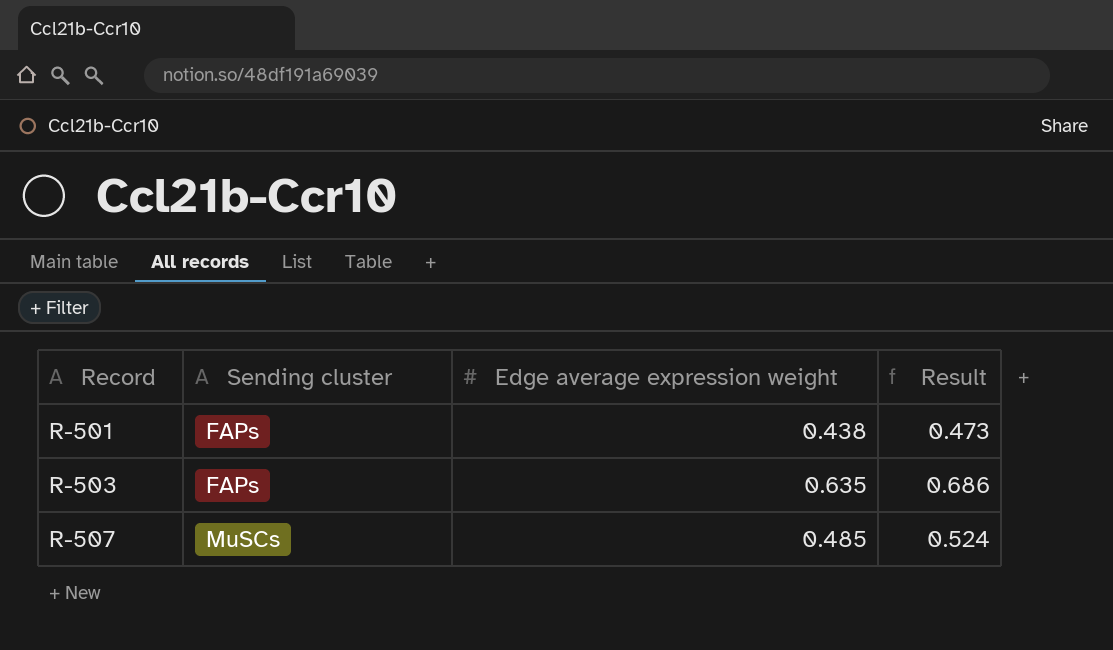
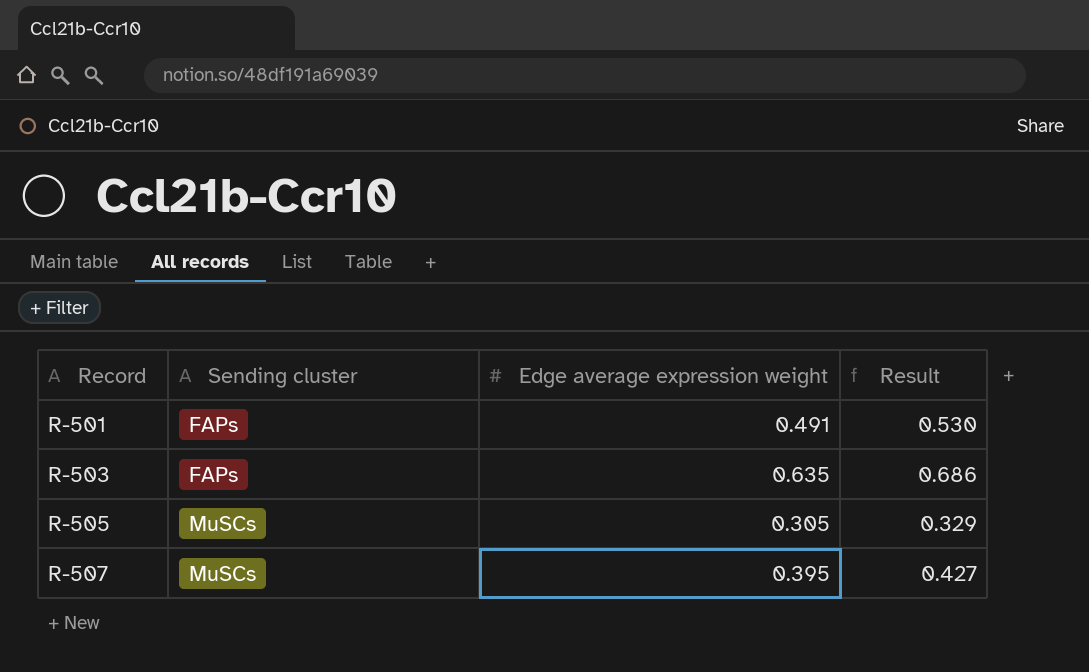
R-501 | Edge average expression weight: 0.438 -> 0.491
R-501 | Result: 0.473 -> 0.530
row R-505: none -> MuSCs | 0.305 | 0.329
R-507 | Edge average expression weight: 0.485 -> 0.395
R-507 | Result: 0.524 -> 0.427

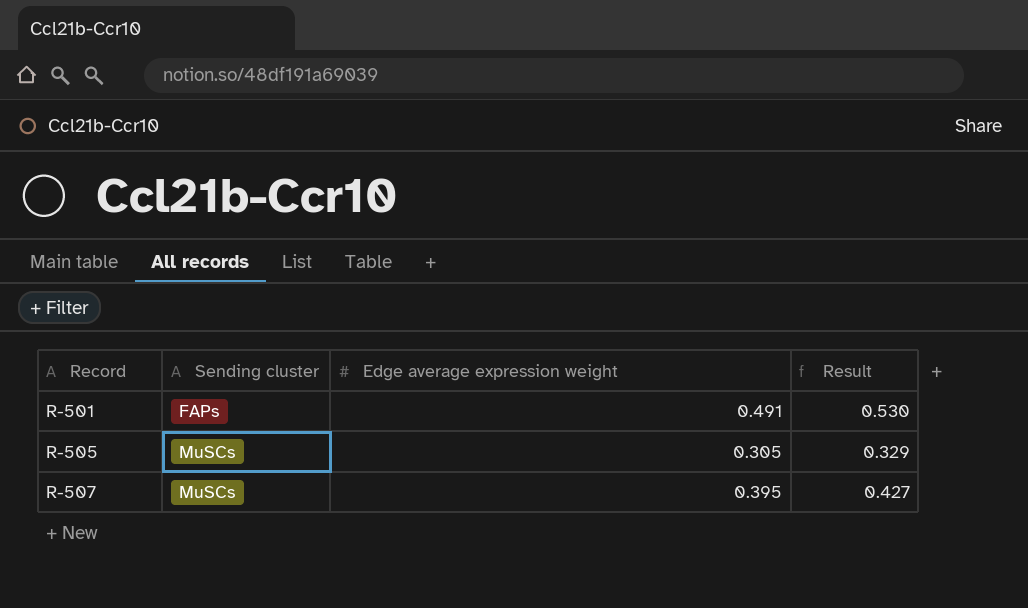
row R-503: FAPs | 0.635 | 0.686 -> none

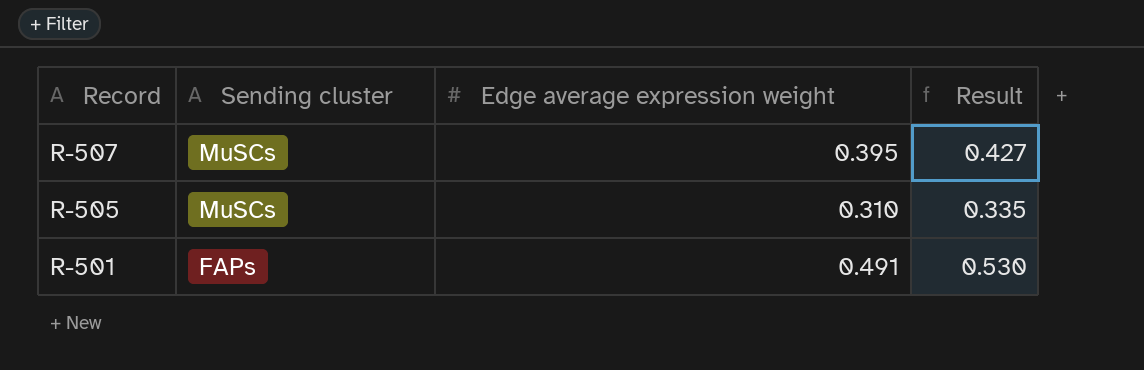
row order: Record ascending -> Record descending
R-505 | Edge average expression weight: 0.305 -> 0.310
R-505 | Result: 0.329 -> 0.335

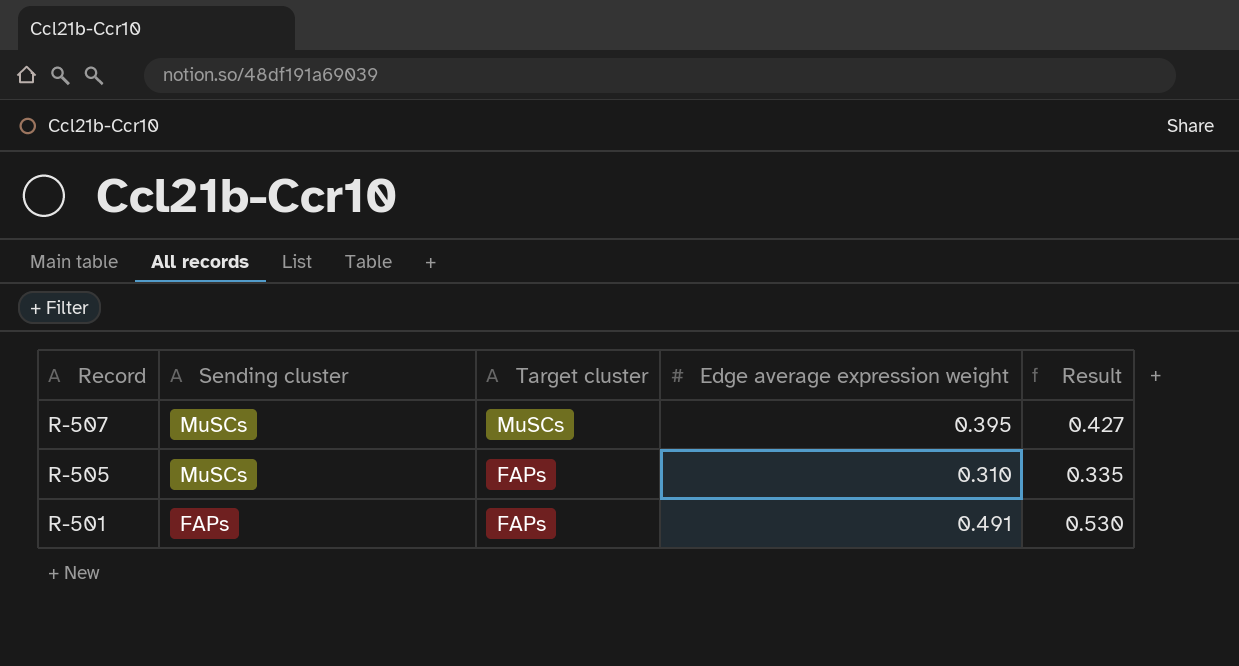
column Target cluster | position: none -> 3

